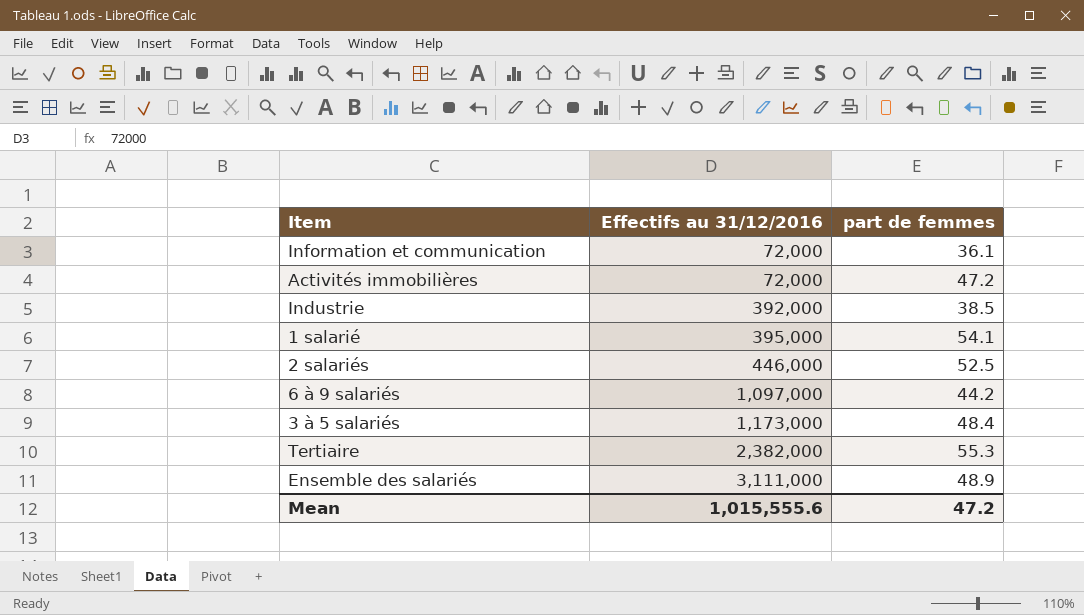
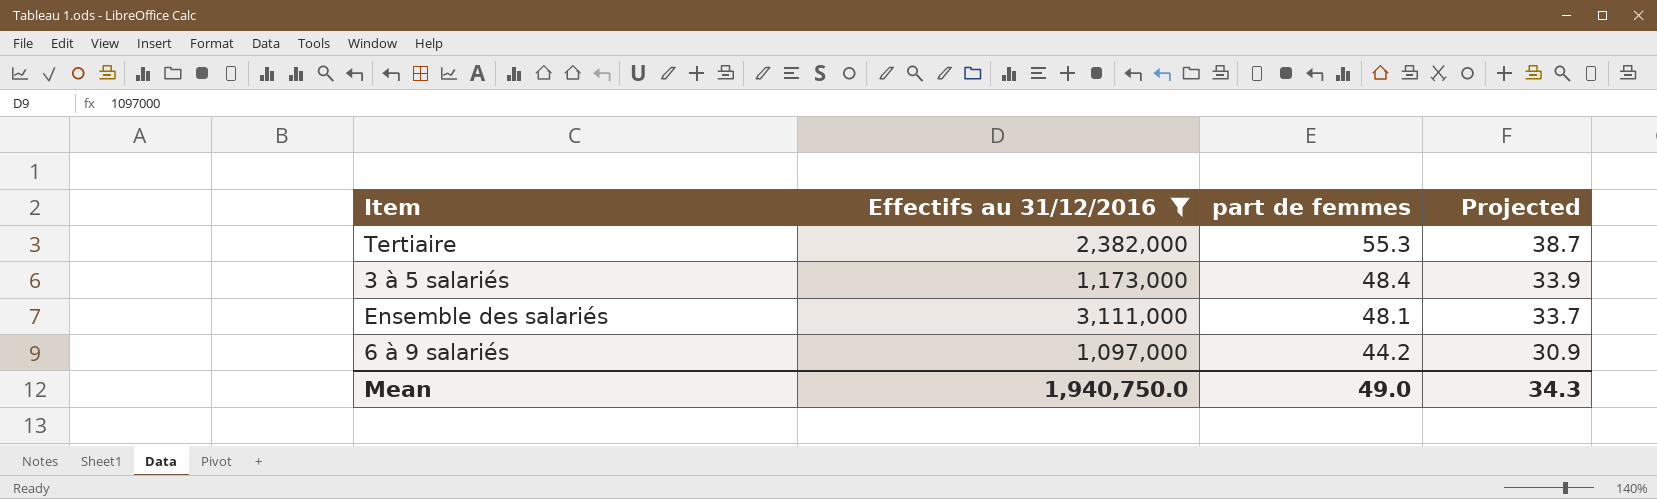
filter: none -> Effectifs au 31/12/2016 >= 1,097,000
row order: Effectifs au 31/12/2016 ascending -> part de femmes descending
column Projected | formula: none -> [part de femmes] * 0.7
Ensemble des salariés | part de femmes: 48.9 -> 48.1
Mean | Effectifs au 31/12/2016: 1,015,555.6 -> 1,940,750.0
Mean | part de femmes: 47.2 -> 49.0

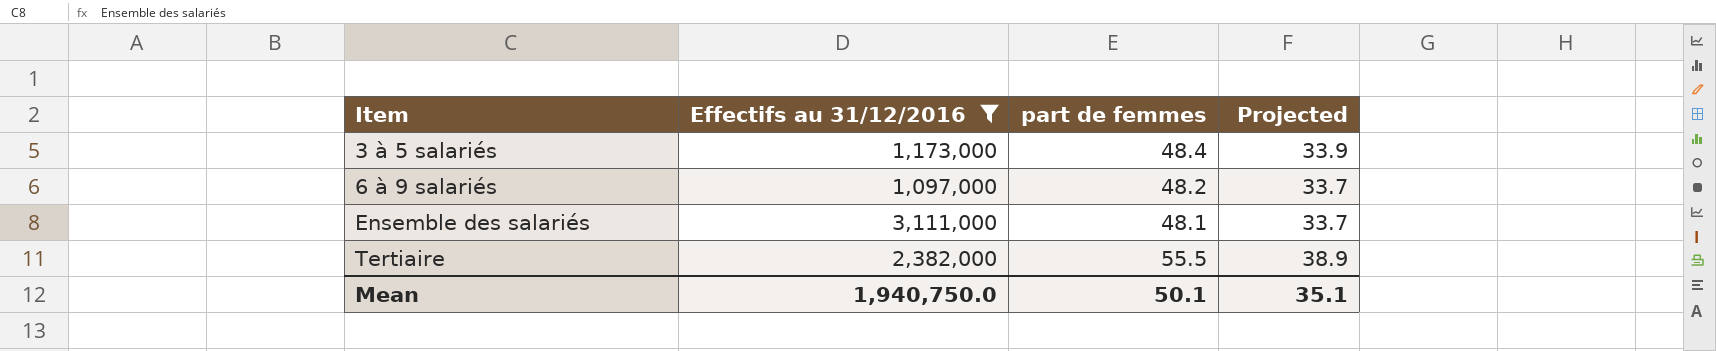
row order: part de femmes descending -> Item ascending
6 à 9 salariés | part de femmes: 44.2 -> 48.2
6 à 9 salariés | Projected: 30.9 -> 33.7
Tertiaire | part de femmes: 55.3 -> 55.5
Tertiaire | Projected: 38.7 -> 38.9
Mean | part de femmes: 49.0 -> 50.1
Mean | Projected: 34.3 -> 35.1

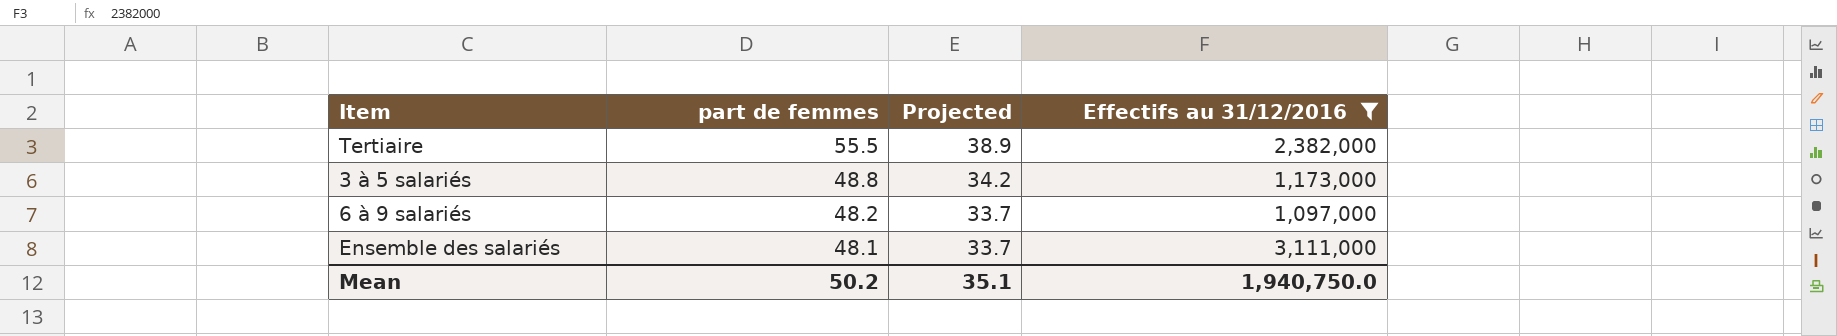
row order: Item ascending -> part de femmes descending
column Effectifs au 31/12/2016 | position: 2 -> 4
3 à 5 salariés | part de femmes: 48.4 -> 48.8
3 à 5 salariés | Projected: 33.9 -> 34.2
Mean | part de femmes: 50.1 -> 50.2

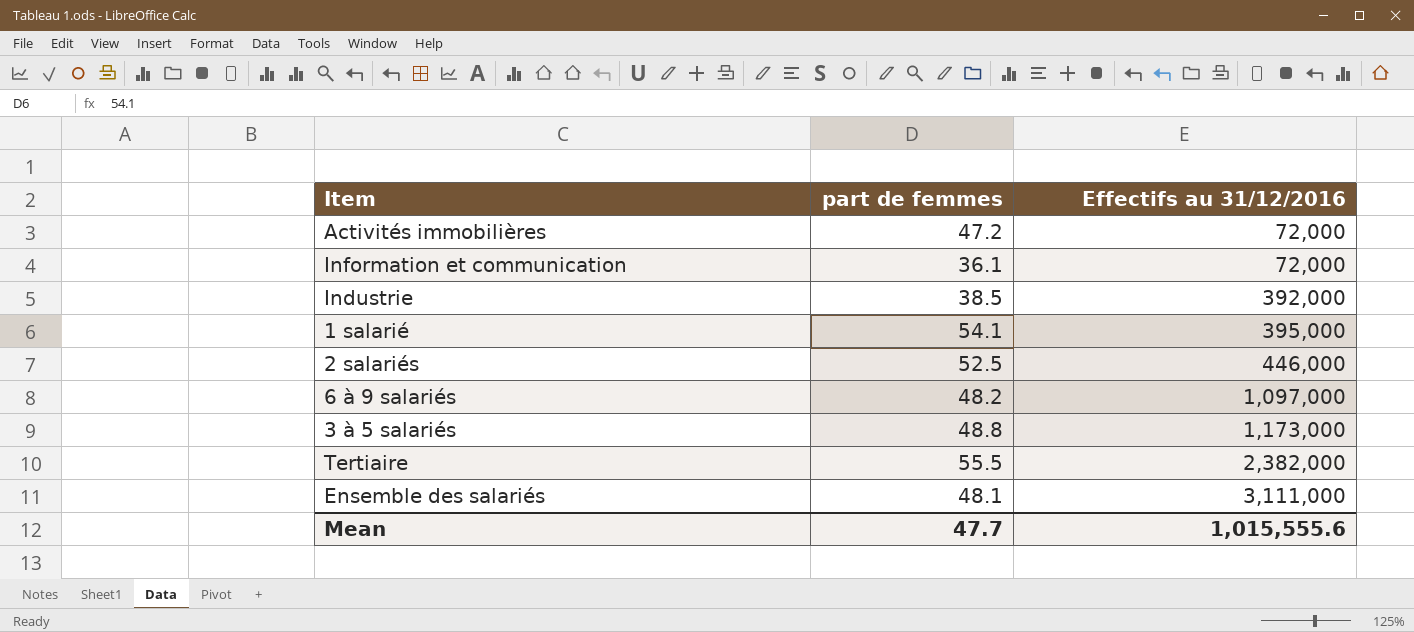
filter: Effectifs au 31/12/2016 >= 1,097,000 -> none
row order: part de femmes descending -> Effectifs au 31/12/2016 ascending
column Projected | formula: [part de femmes] * 0.7 -> none
Mean | part de femmes: 50.2 -> 47.7
Mean | Effectifs au 31/12/2016: 1,940,750.0 -> 1,015,555.6

